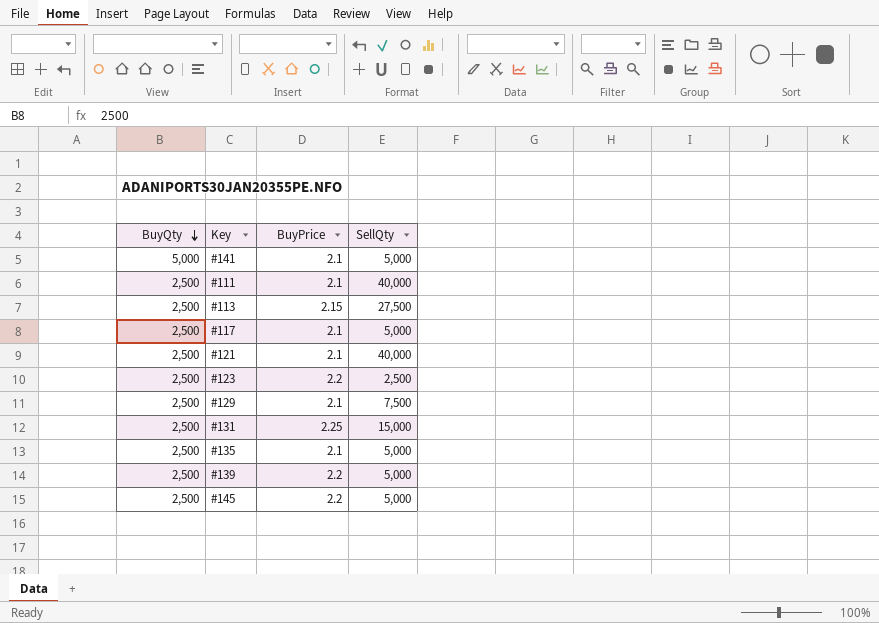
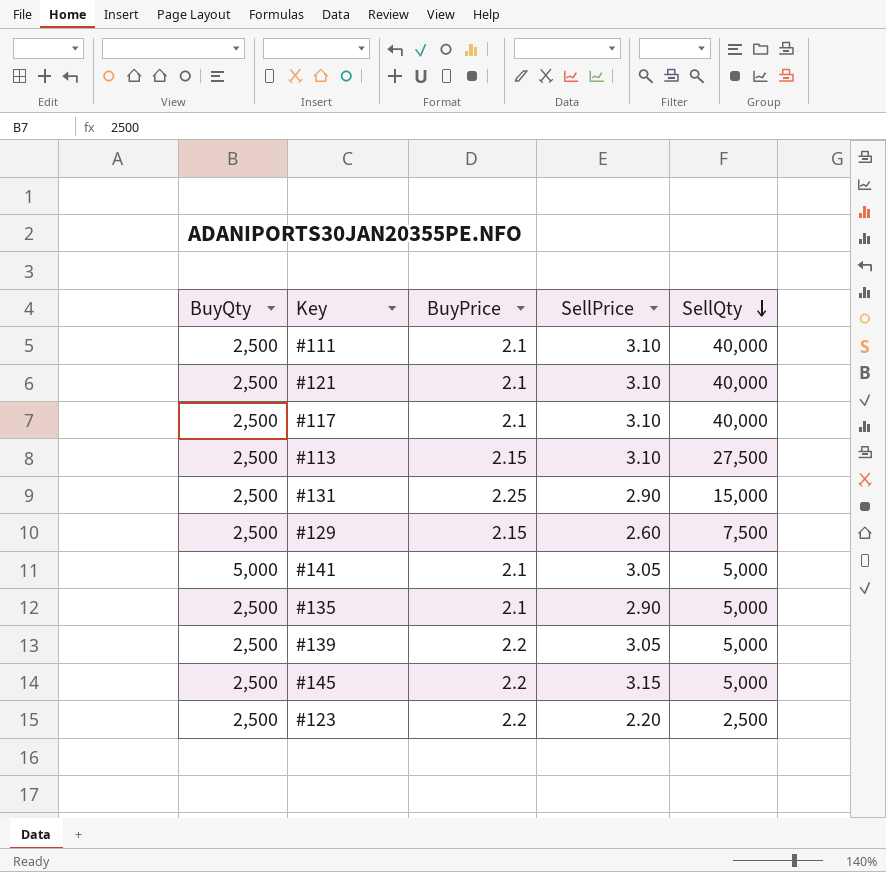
row order: BuyQty descending -> SellQty descending
column SellPrice | position: none -> 4
#117 | SellQty: 5,000 -> 40,000
#129 | BuyPrice: 2.1 -> 2.15

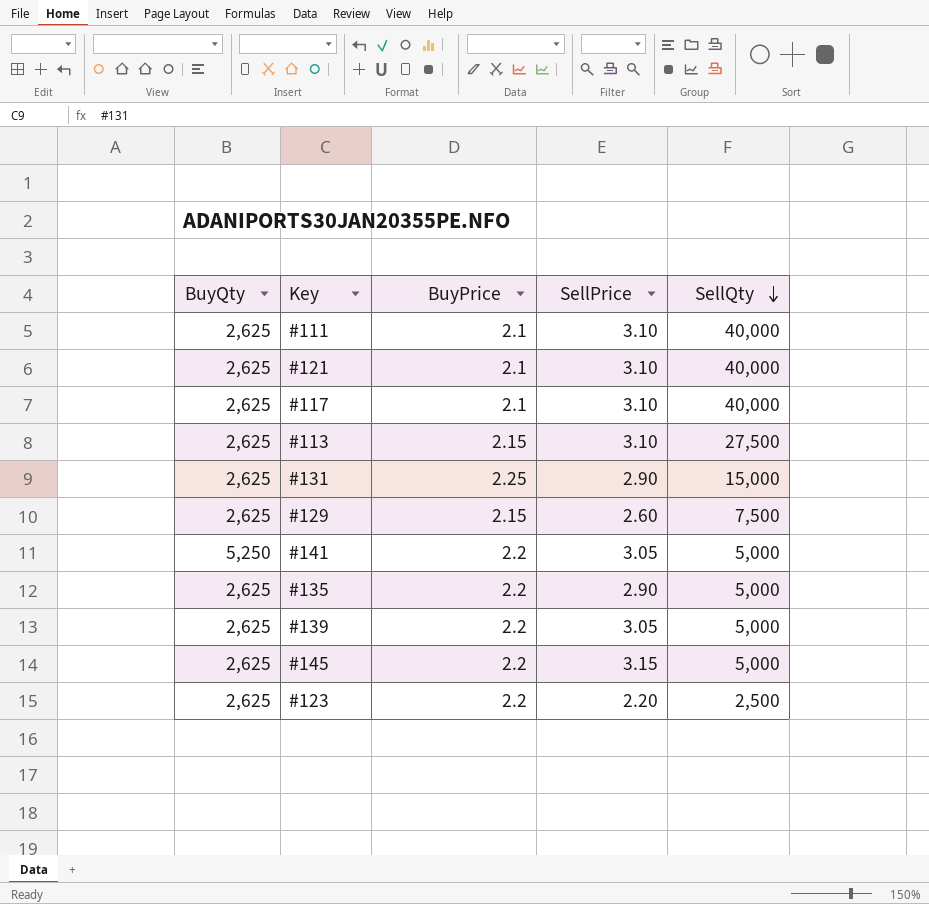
#111 | BuyQty: 2,500 -> 2,625
#121 | BuyQty: 2,500 -> 2,625
#117 | BuyQty: 2,500 -> 2,625
#113 | BuyQty: 2,500 -> 2,625
#131 | BuyQty: 2,500 -> 2,625
#129 | BuyQty: 2,500 -> 2,625
#141 | BuyQty: 5,000 -> 5,250
#141 | BuyPrice: 2.1 -> 2.2
#135 | BuyQty: 2,500 -> 2,625
#135 | BuyPrice: 2.1 -> 2.2
#139 | BuyQty: 2,500 -> 2,625
#145 | BuyQty: 2,500 -> 2,625
#123 | BuyQty: 2,500 -> 2,625

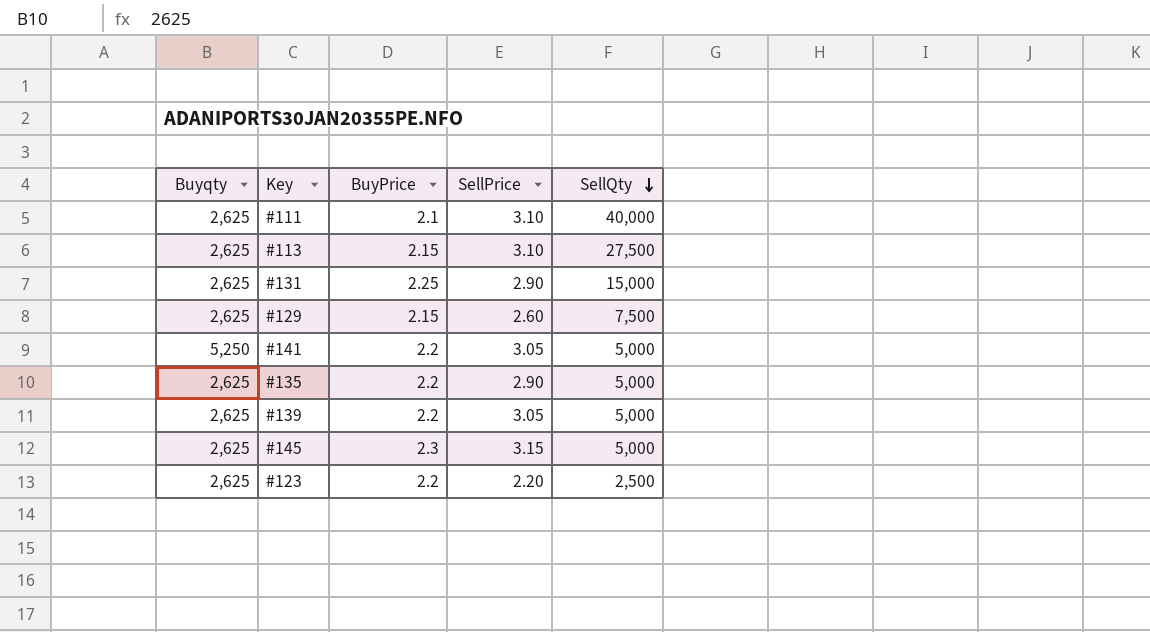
column name: BuyQty -> Buyqty
row #121: 2,625 | 2.1 | 3.10 | 40,000 -> none
row #117: 2,625 | 2.1 | 3.10 | 40,000 -> none
#145 | BuyPrice: 2.2 -> 2.3

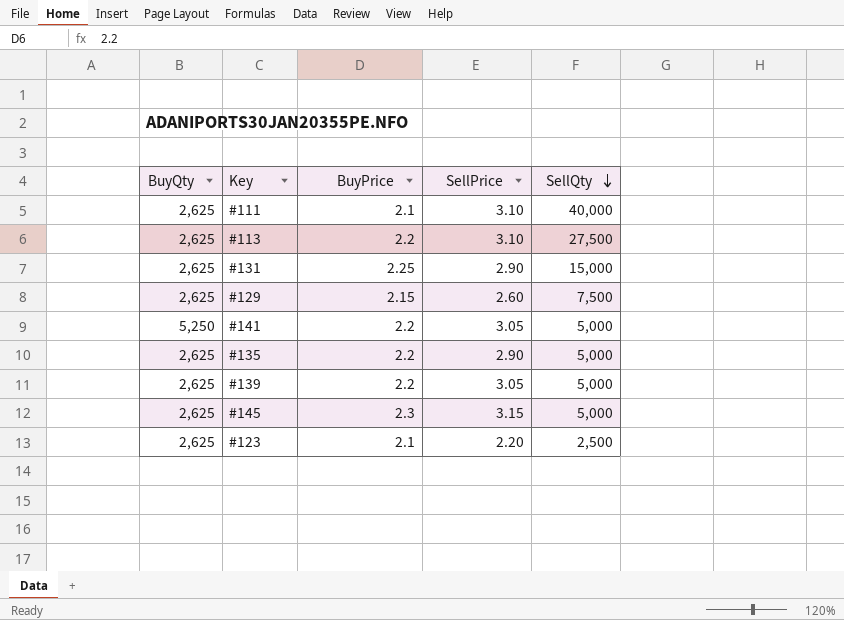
column name: Buyqty -> BuyQty
#113 | BuyPrice: 2.15 -> 2.2
#123 | BuyPrice: 2.2 -> 2.1

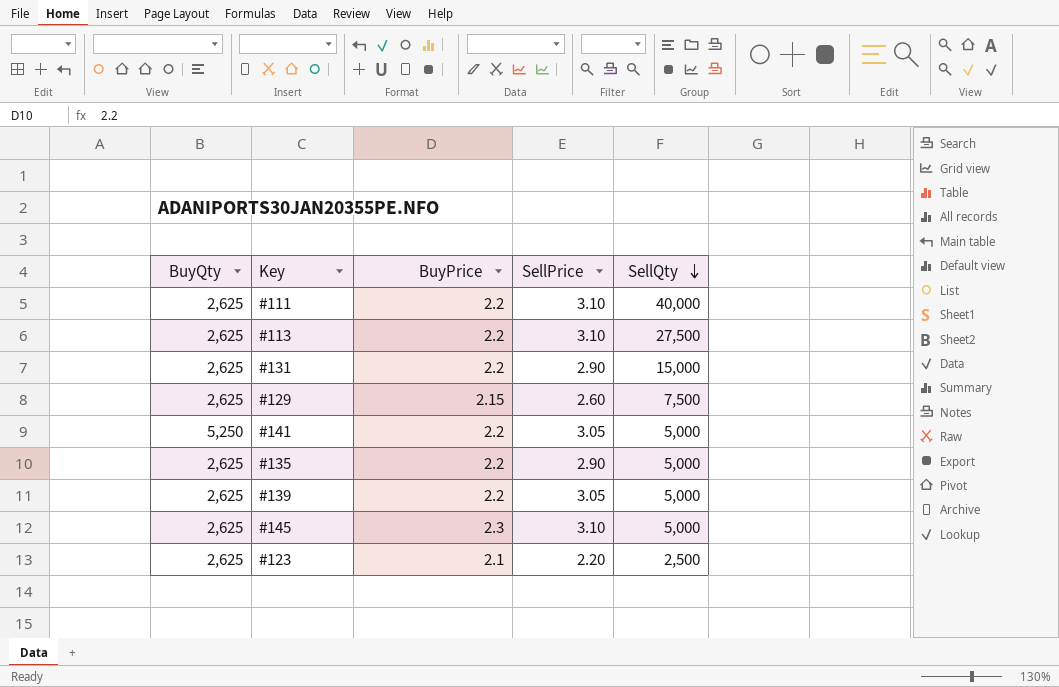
#111 | BuyPrice: 2.1 -> 2.2
#131 | BuyPrice: 2.25 -> 2.2
#145 | SellPrice: 3.15 -> 3.10

